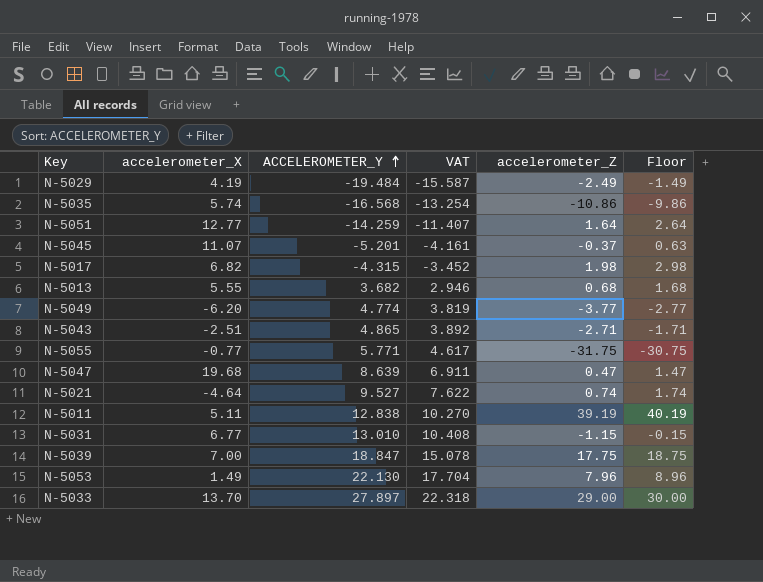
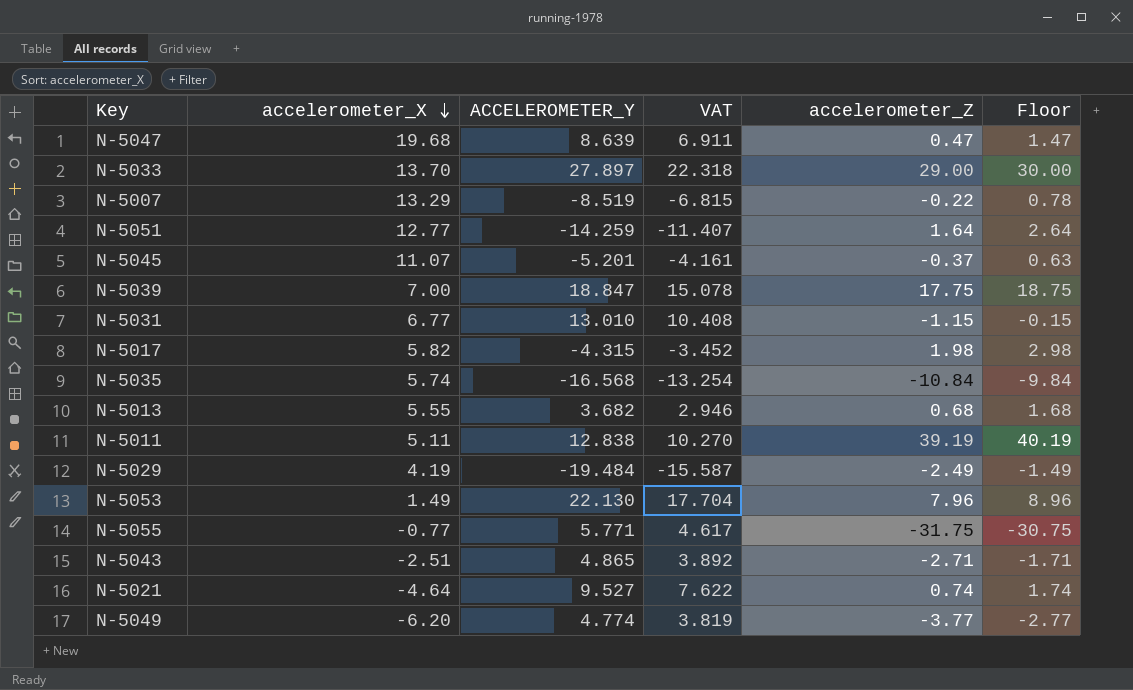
row order: ACCELEROMETER_Y ascending -> accelerometer_X descending
row N-5007: none -> 13.29 | -8.519 | -6.815 | -0.22 | 0.78
N-5017 | accelerometer_X: 6.82 -> 5.82
N-5035 | accelerometer_Z: -10.86 -> -10.84
N-5035 | Floor: -9.86 -> -9.84

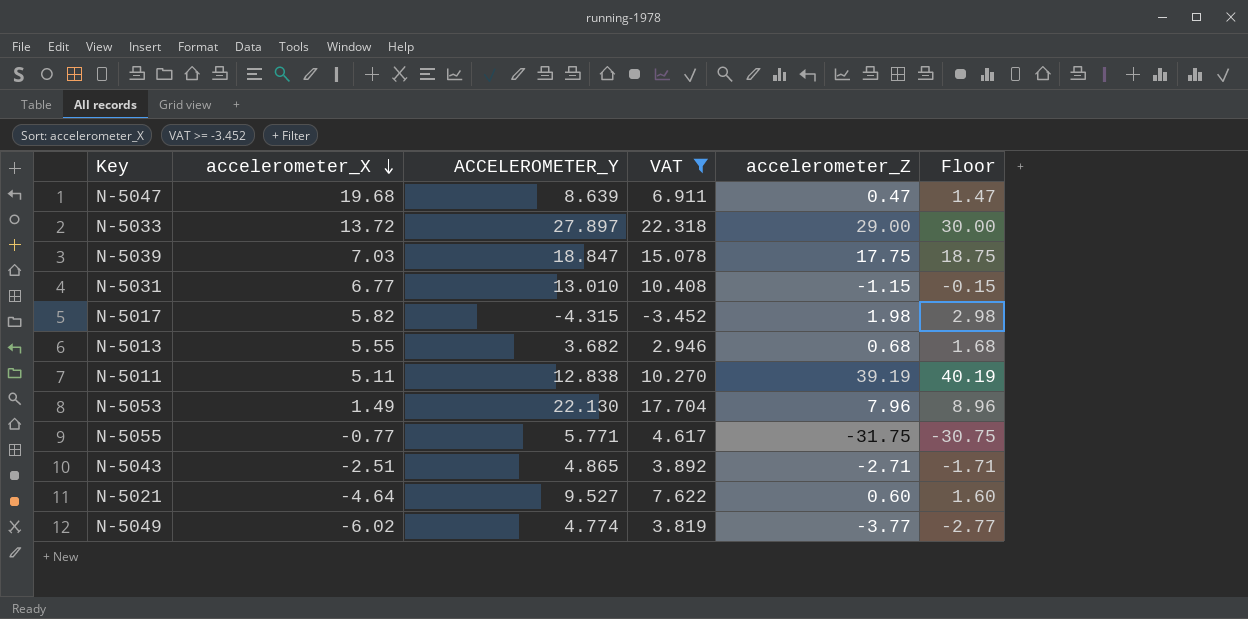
filter: none -> VAT >= -3.452
N-5033 | accelerometer_X: 13.70 -> 13.72
N-5039 | accelerometer_X: 7.00 -> 7.03
N-5021 | accelerometer_Z: 0.74 -> 0.60
N-5021 | Floor: 1.74 -> 1.60
N-5049 | accelerometer_X: -6.20 -> -6.02

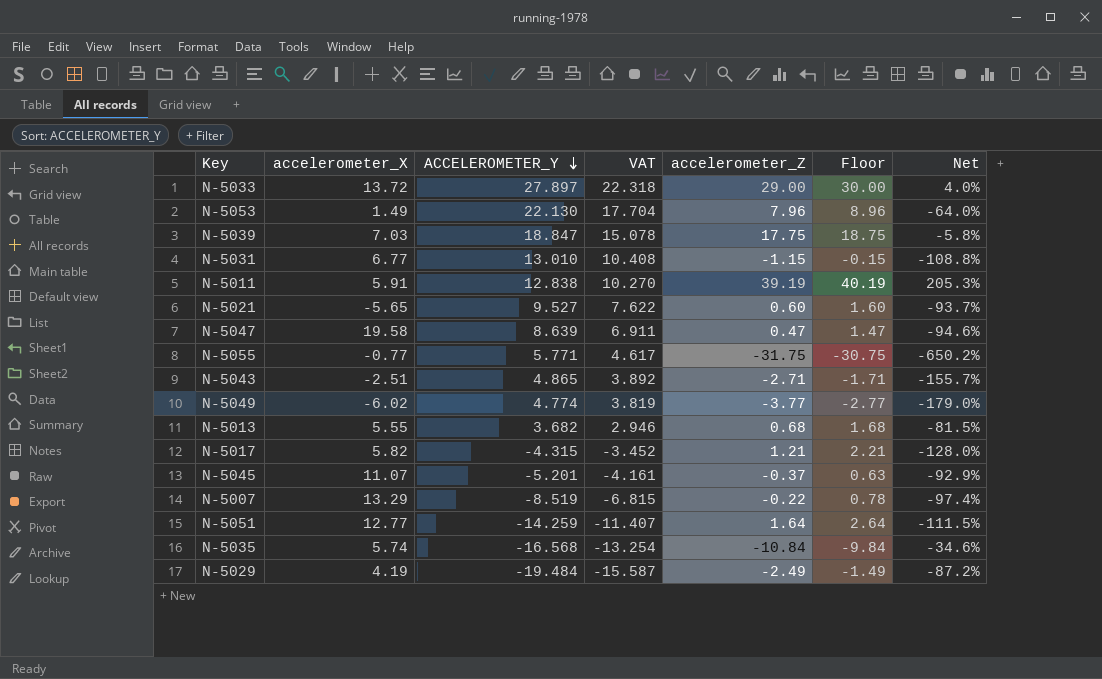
filter: VAT >= -3.452 -> none
row order: accelerometer_X descending -> ACCELEROMETER_Y descending
column Net | formula: none -> ([accelerometer_Z] - [ACCELEROMETER_Y]) / [ACCELEROMETER_Y]
N-5011 | accelerometer_X: 5.11 -> 5.91
N-5021 | accelerometer_X: -4.64 -> -5.65
N-5047 | accelerometer_X: 19.68 -> 19.58
N-5017 | accelerometer_Z: 1.98 -> 1.21
N-5017 | Floor: 2.98 -> 2.21

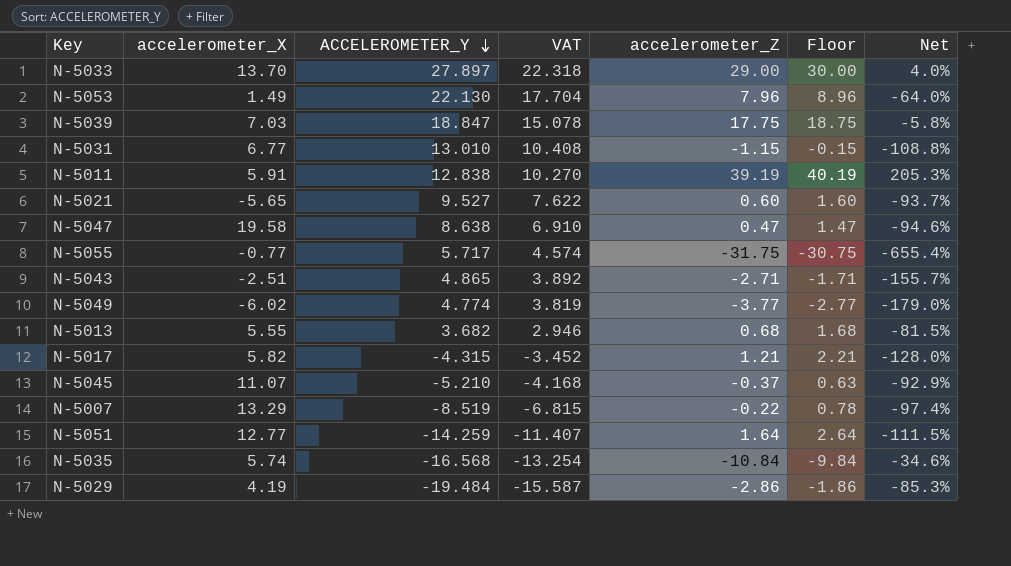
N-5033 | accelerometer_X: 13.72 -> 13.70
N-5047 | ACCELEROMETER_Y: 8.639 -> 8.638
N-5047 | VAT: 6.911 -> 6.910
N-5055 | ACCELEROMETER_Y: 5.771 -> 5.717
N-5055 | VAT: 4.617 -> 4.574
N-5055 | Net: -650.2% -> -655.4%
N-5045 | ACCELEROMETER_Y: -5.201 -> -5.210
N-5045 | VAT: -4.161 -> -4.168
N-5029 | accelerometer_Z: -2.49 -> -2.86
N-5029 | Floor: -1.49 -> -1.86
N-5029 | Net: -87.2% -> -85.3%

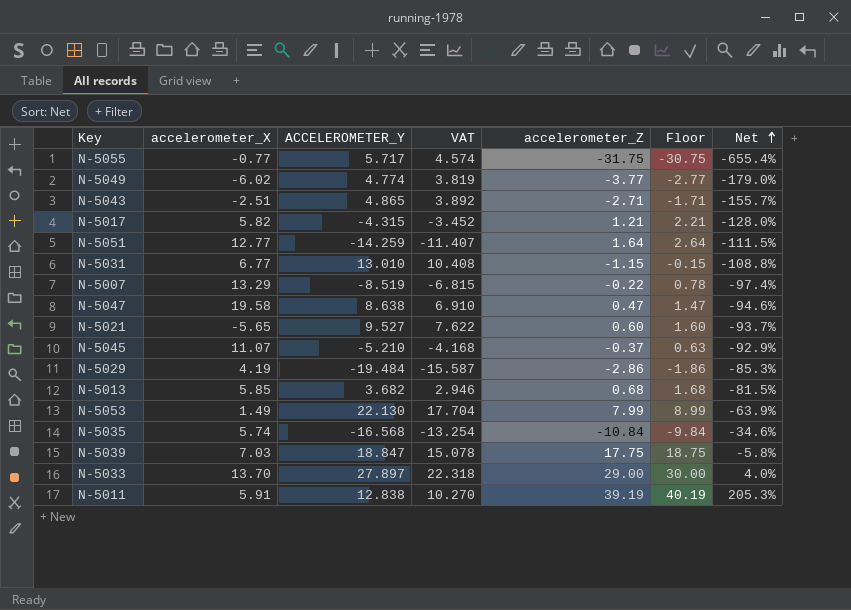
row order: ACCELEROMETER_Y descending -> Net ascending
N-5013 | accelerometer_X: 5.55 -> 5.85
N-5053 | accelerometer_Z: 7.96 -> 7.99
N-5053 | Floor: 8.96 -> 8.99
N-5053 | Net: -64.0% -> -63.9%

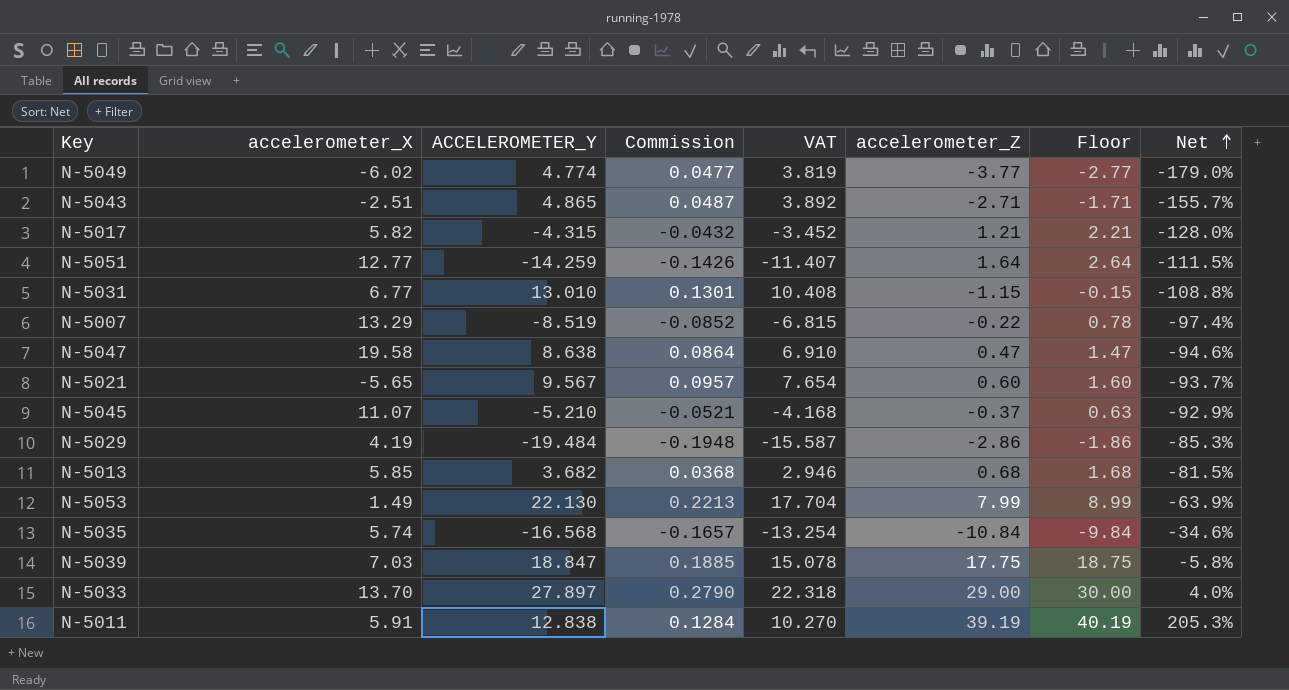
column Commission | formula: none -> [ACCELEROMETER_Y] * 0.01
row N-5055: -0.77 | 5.717 | 4.574 | -31.75 | -30.75 | -655.4% -> none
N-5021 | ACCELEROMETER_Y: 9.527 -> 9.567
N-5021 | VAT: 7.622 -> 7.654

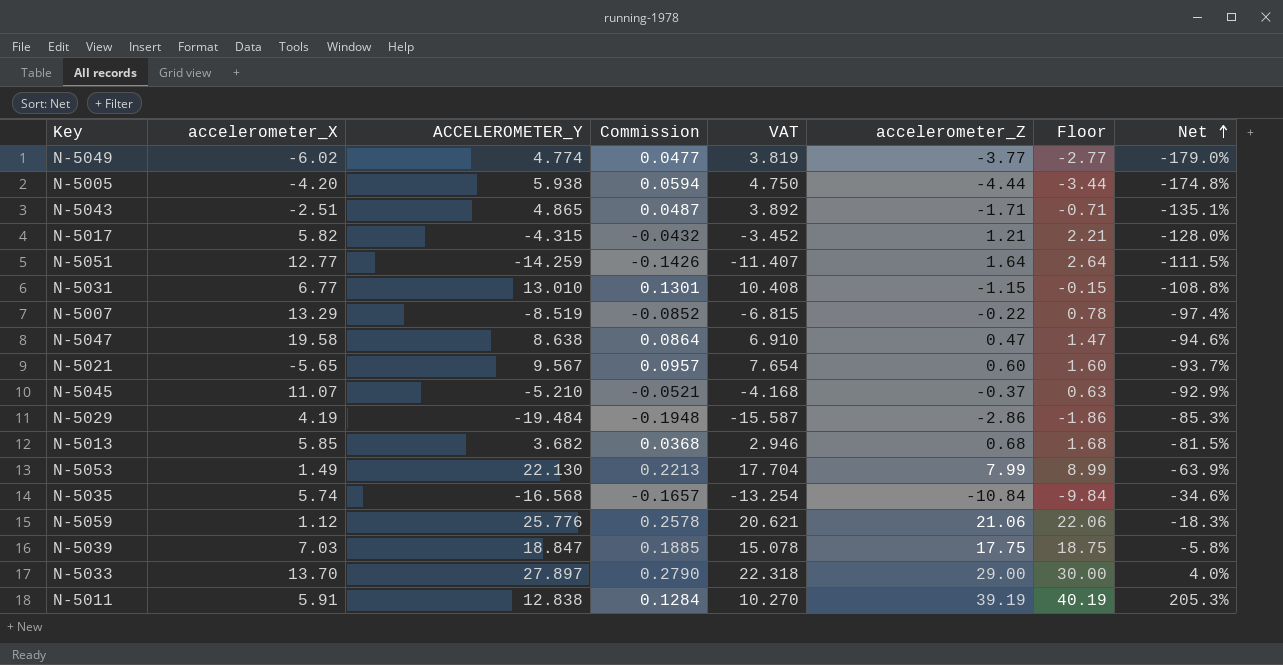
row N-5005: none -> -4.20 | 5.938 | 0.0594 | 4.750 | -4.44 | -3.44 | -174.8%
N-5043 | accelerometer_Z: -2.71 -> -1.71
N-5043 | Floor: -1.71 -> -0.71
N-5043 | Net: -155.7% -> -135.1%
row N-5059: none -> 1.12 | 25.776 | 0.2578 | 20.621 | 21.06 | 22.06 | -18.3%

